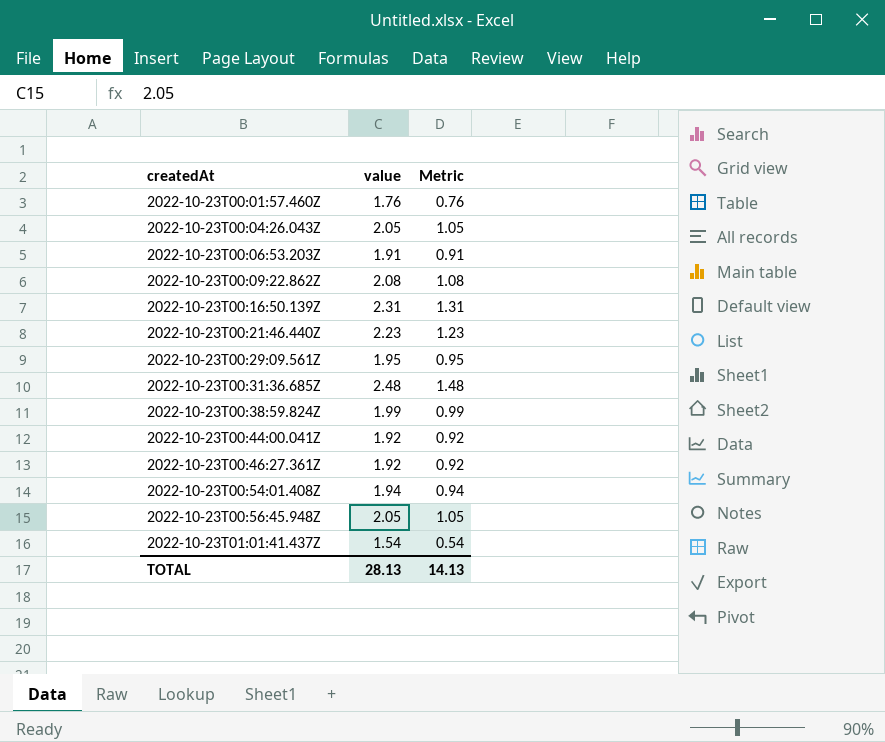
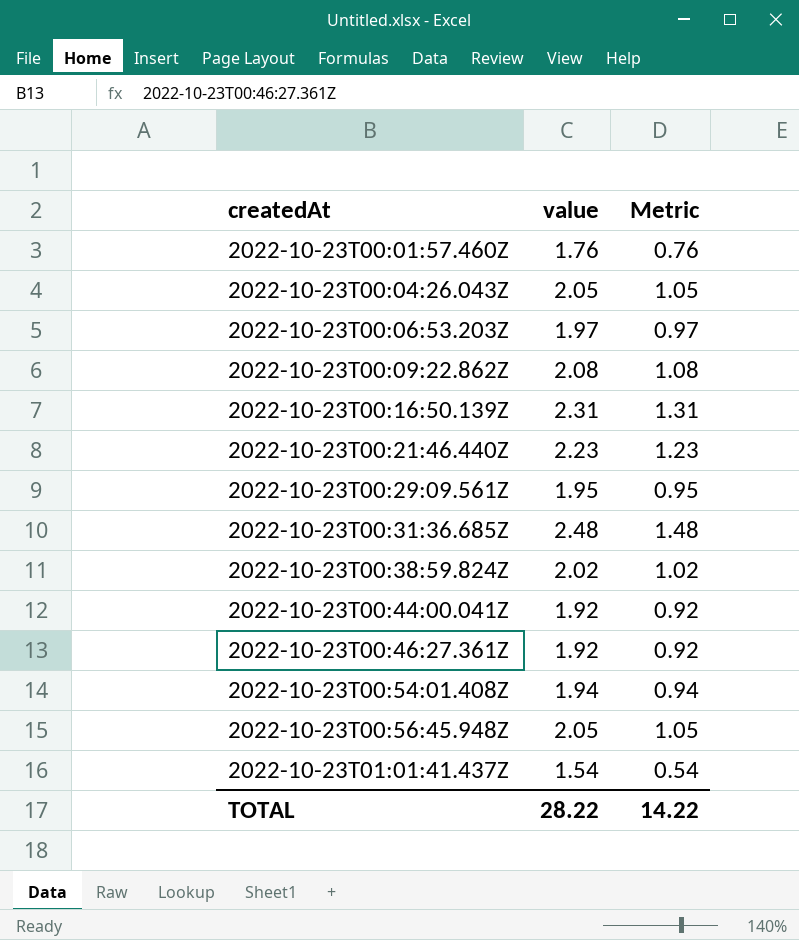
2022-10-23T00:06:53.203Z | value: 1.91 -> 1.97
2022-10-23T00:06:53.203Z | Metric: 0.91 -> 0.97
2022-10-23T00:38:59.824Z | value: 1.99 -> 2.02
2022-10-23T00:38:59.824Z | Metric: 0.99 -> 1.02
TOTAL | value: 28.13 -> 28.22
TOTAL | Metric: 14.13 -> 14.22

